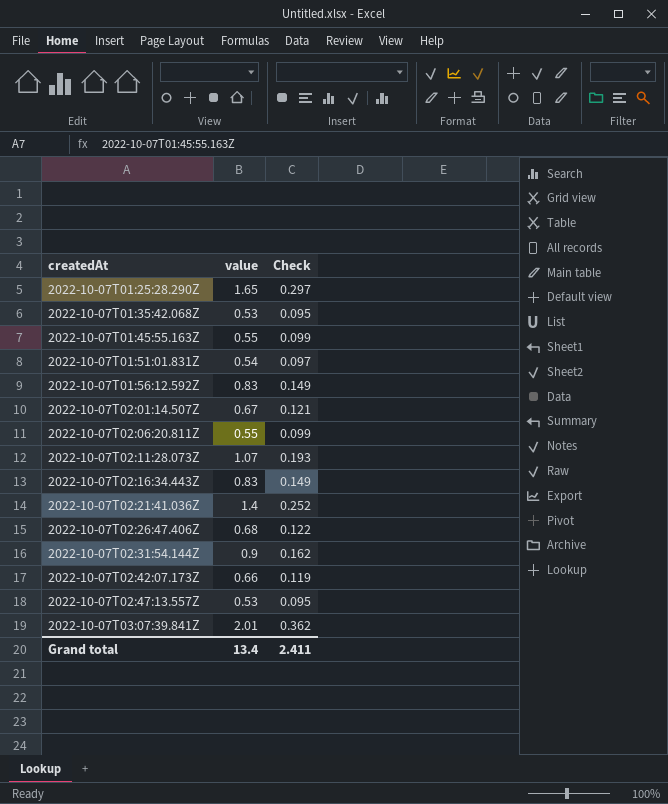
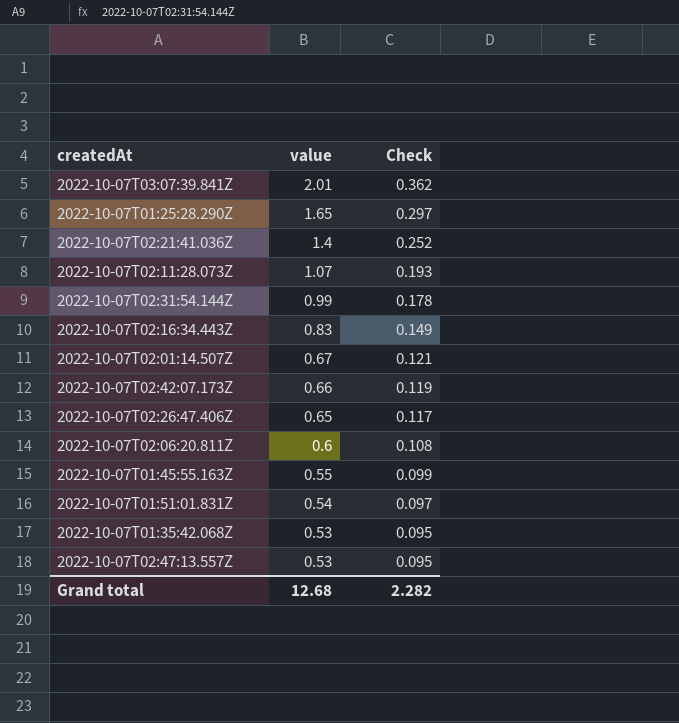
row order: createdAt ascending -> value descending
row 2022-10-07T01:56:12.592Z: 0.83 | 0.149 -> none
2022-10-07T02:31:54.144Z | value: 0.9 -> 0.99
2022-10-07T02:31:54.144Z | Check: 0.162 -> 0.178
2022-10-07T02:26:47.406Z | value: 0.68 -> 0.65
2022-10-07T02:26:47.406Z | Check: 0.122 -> 0.117
2022-10-07T02:06:20.811Z | value: 0.55 -> 0.6
2022-10-07T02:06:20.811Z | Check: 0.099 -> 0.108
Grand total | value: 13.4 -> 12.68
Grand total | Check: 2.411 -> 2.282

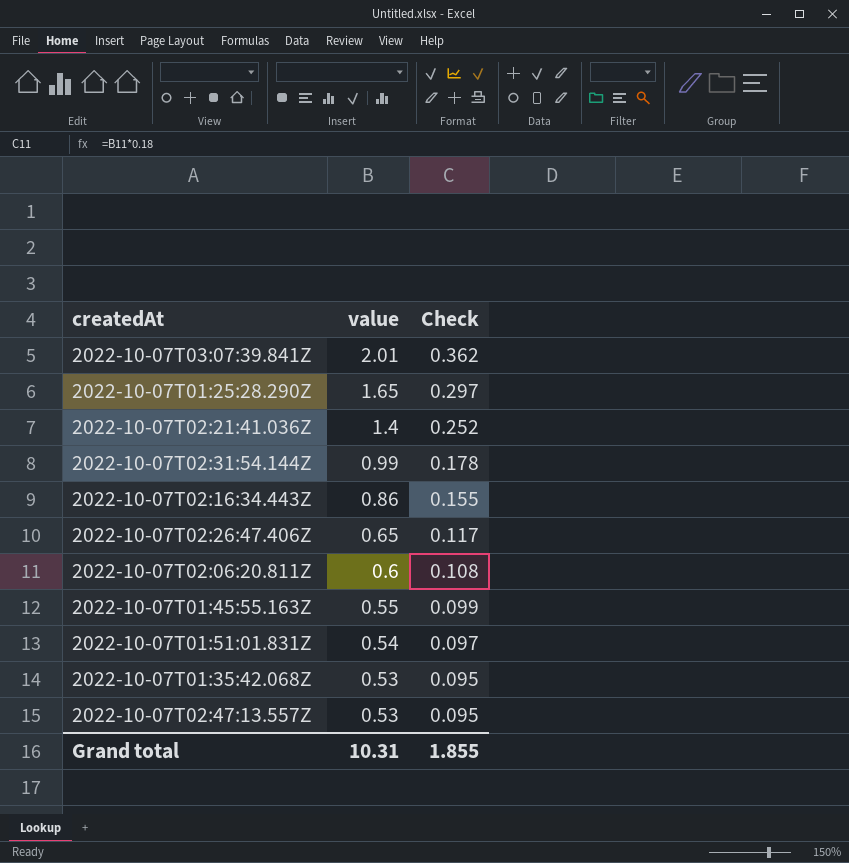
row 2022-10-07T02:11:28.073Z: 1.07 | 0.193 -> none
row 2022-10-07T02:01:14.507Z: 0.67 | 0.121 -> none
row 2022-10-07T02:42:07.173Z: 0.66 | 0.119 -> none
2022-10-07T02:16:34.443Z | value: 0.83 -> 0.86
2022-10-07T02:16:34.443Z | Check: 0.149 -> 0.155
Grand total | value: 12.68 -> 10.31
Grand total | Check: 2.282 -> 1.855

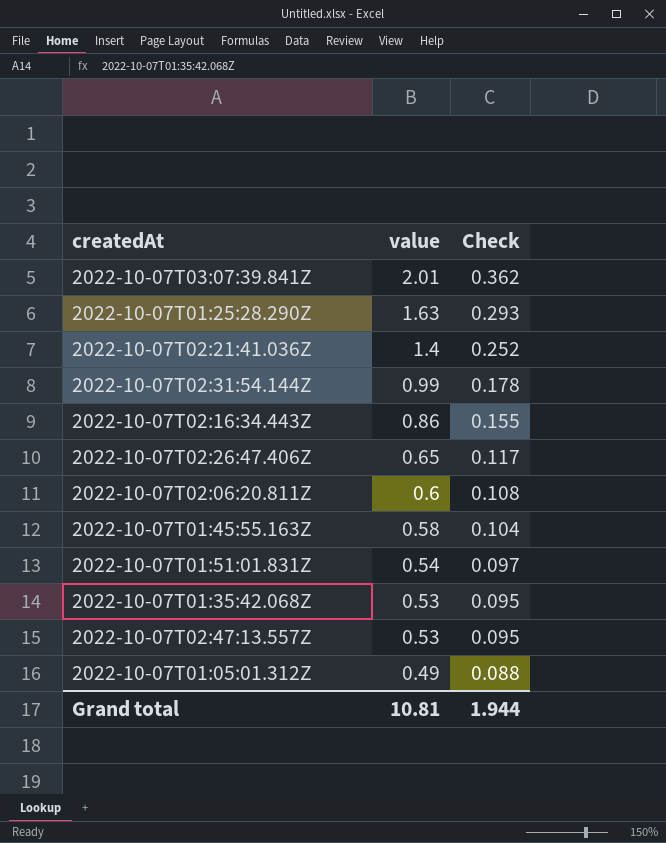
2022-10-07T01:25:28.290Z | value: 1.65 -> 1.63
2022-10-07T01:25:28.290Z | Check: 0.297 -> 0.293
2022-10-07T01:45:55.163Z | value: 0.55 -> 0.58
2022-10-07T01:45:55.163Z | Check: 0.099 -> 0.104
row 2022-10-07T01:05:01.312Z: none -> 0.49 | 0.088
Grand total | value: 10.31 -> 10.81
Grand total | Check: 1.855 -> 1.944

